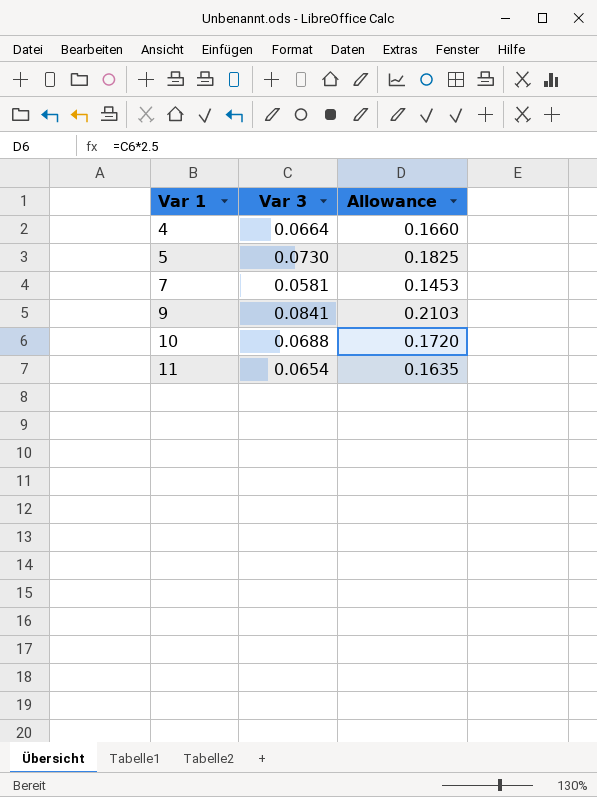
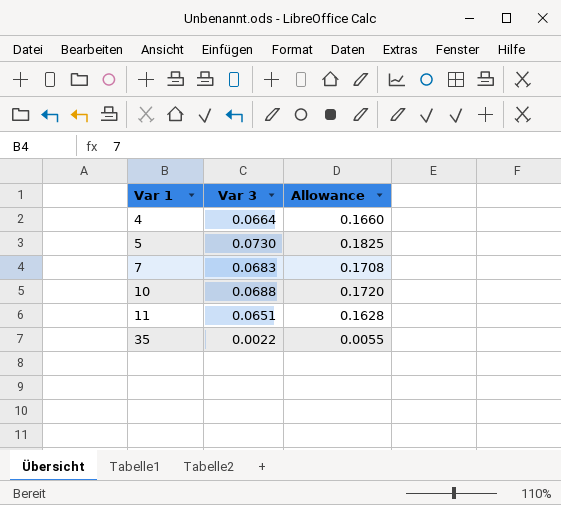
row 9: 0.0841 | 0.2103 -> none
7 | Var 3: 0.0581 -> 0.0683
7 | Allowance: 0.1453 -> 0.1708
11 | Var 3: 0.0654 -> 0.0651
11 | Allowance: 0.1635 -> 0.1628
row 35: none -> 0.0022 | 0.0055

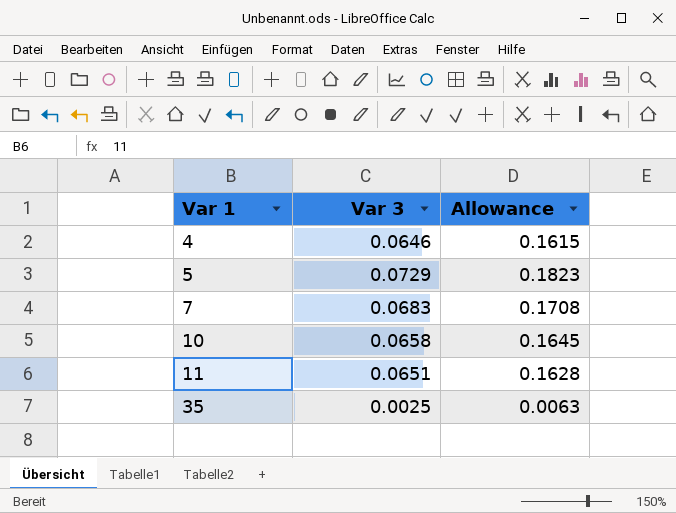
4 | Var 3: 0.0664 -> 0.0646
4 | Allowance: 0.1660 -> 0.1615
5 | Var 3: 0.0730 -> 0.0729
5 | Allowance: 0.1825 -> 0.1823
10 | Var 3: 0.0688 -> 0.0658
10 | Allowance: 0.1720 -> 0.1645
35 | Var 3: 0.0022 -> 0.0025
35 | Allowance: 0.0055 -> 0.0063

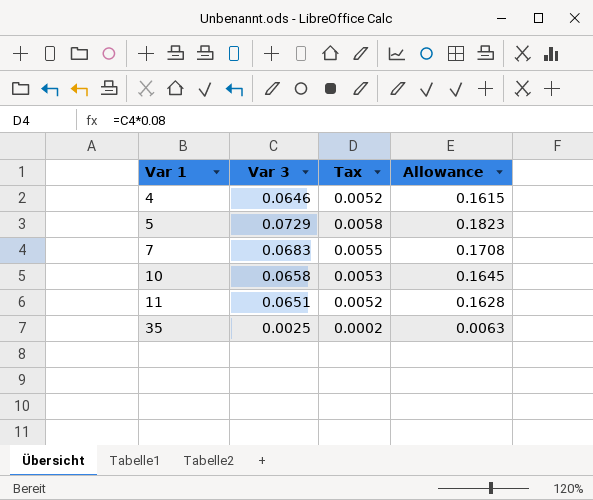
column Tax | formula: none -> [Var 3] * 0.08

